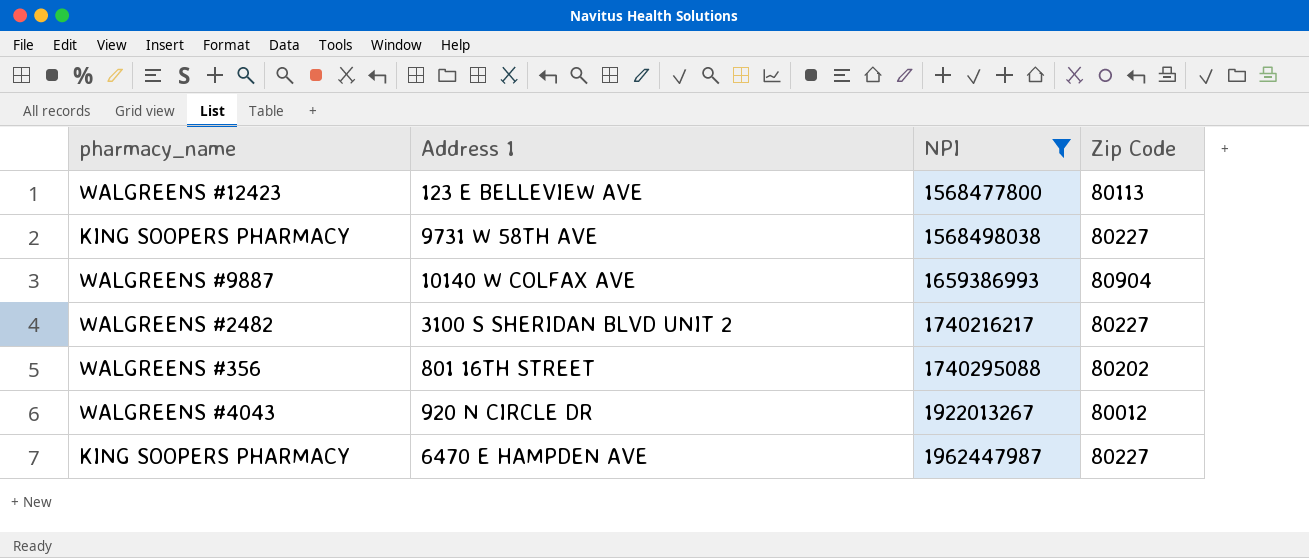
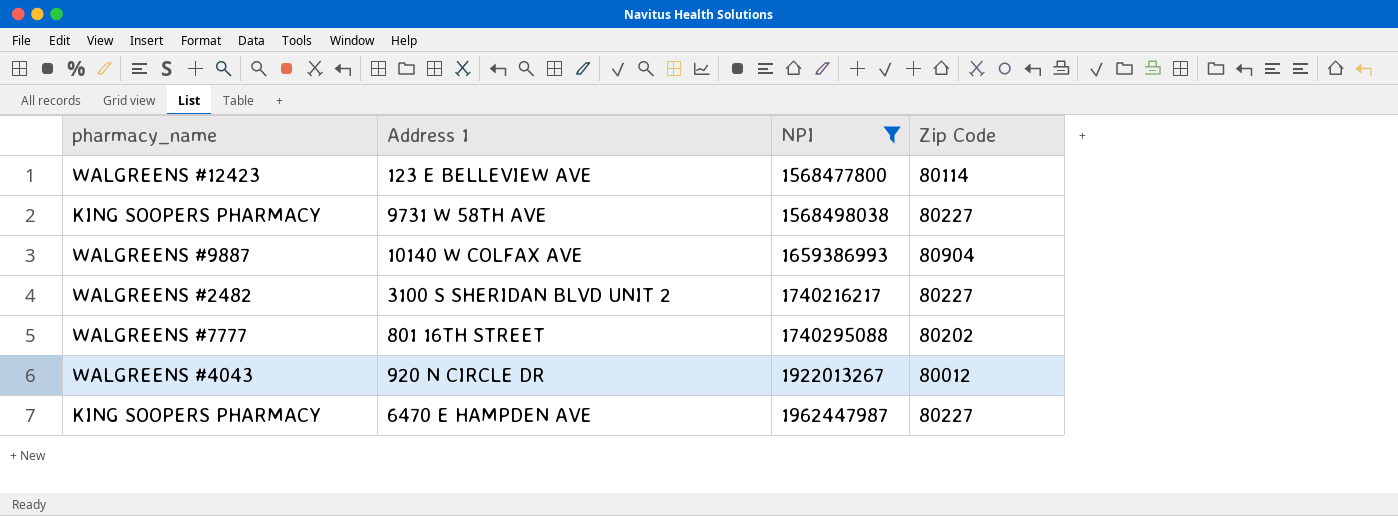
123 E BELLEVIEW AVE | Zip Code: 80113 -> 80114
801 16TH STREET | pharmacy_name: WALGREENS #356 -> WALGREENS #7777

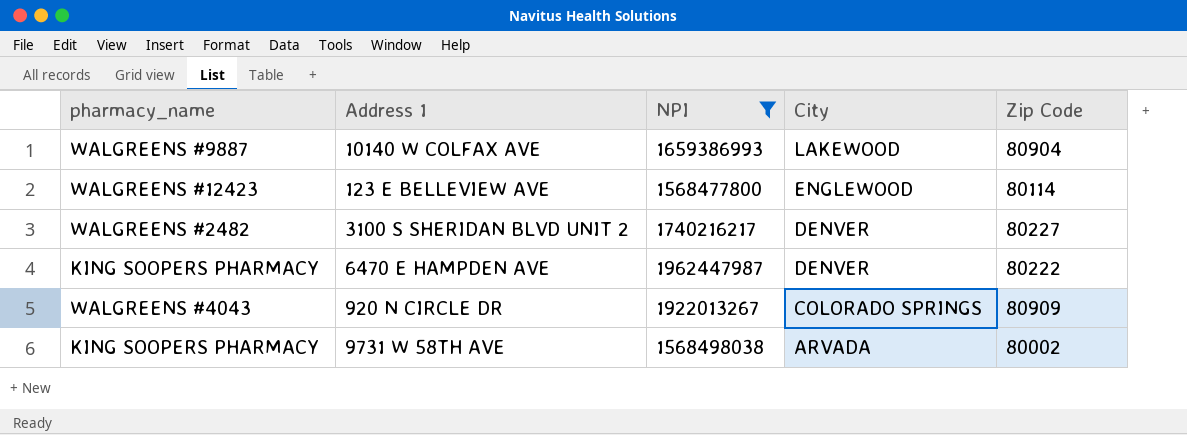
row order: NPI ascending -> City descending
column City | position: none -> 4
row 801 16TH STREET: WALGREENS #7777 | 1740295088 | 80202 -> none
6470 E HAMPDEN AVE | Zip Code: 80227 -> 80222
920 N CIRCLE DR | Zip Code: 80012 -> 80909
9731 W 58TH AVE | Zip Code: 80227 -> 80002

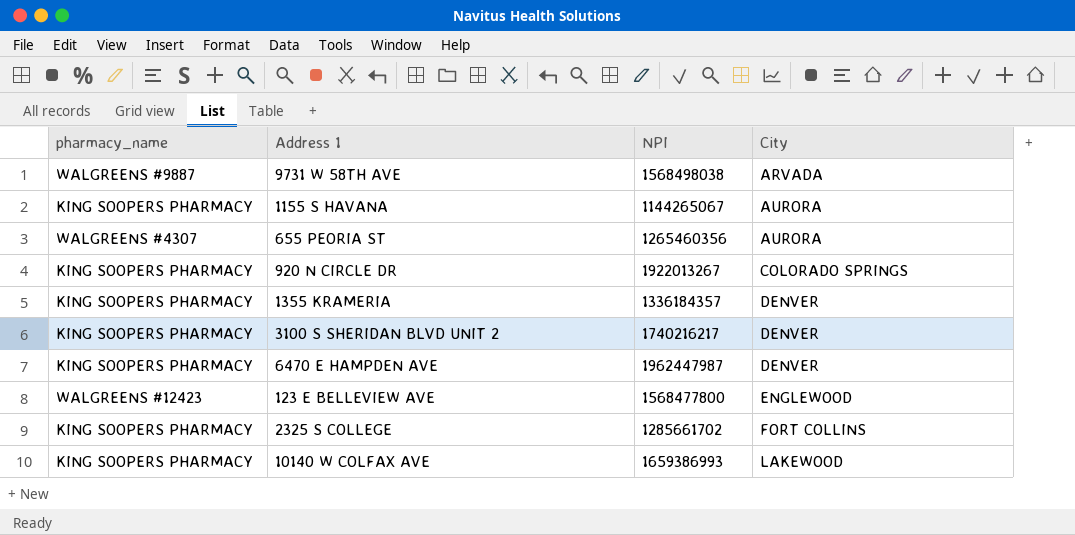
filter: NPI >= 1568477800 -> none
row order: City descending -> City ascending
column Zip Code | position: 5 -> none
9731 W 58TH AVE | pharmacy_name: KING SOOPERS PHARMACY -> WALGREENS #9887
920 N CIRCLE DR | pharmacy_name: WALGREENS #4043 -> KING SOOPERS PHARMACY
3100 S SHERIDAN BLVD UNIT 2 | pharmacy_name: WALGREENS #2482 -> KING SOOPERS PHARMACY
10140 W COLFAX AVE | pharmacy_name: WALGREENS #9887 -> KING SOOPERS PHARMACY

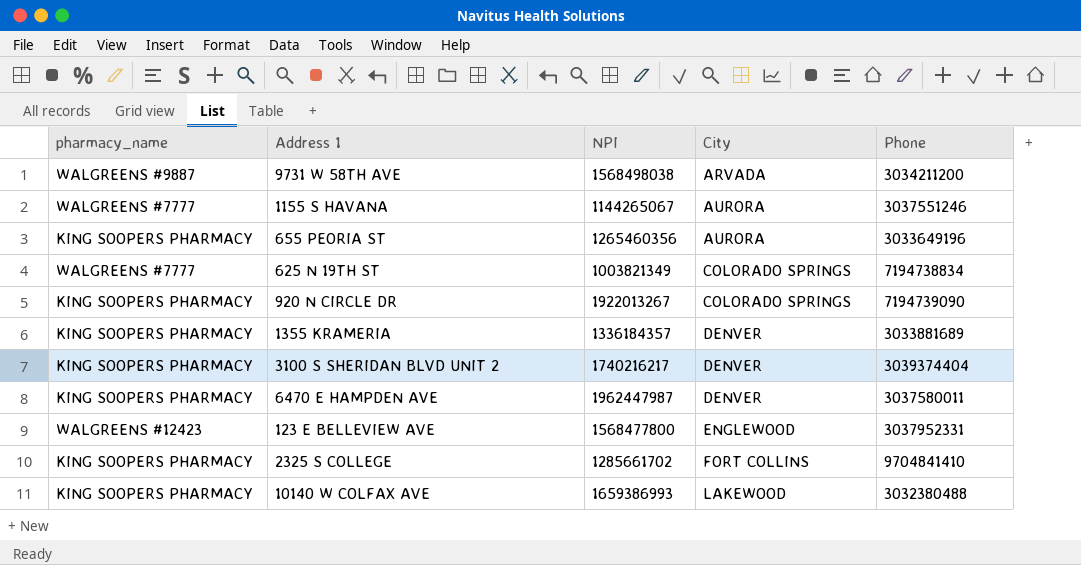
column Phone | position: none -> 5
1155 S HAVANA | pharmacy_name: KING SOOPERS PHARMACY -> WALGREENS #7777
655 PEORIA ST | pharmacy_name: WALGREENS #4307 -> KING SOOPERS PHARMACY
row 625 N 19TH ST: none -> WALGREENS #7777 | 1003821349 | COLORADO SPRINGS | 7194738834

